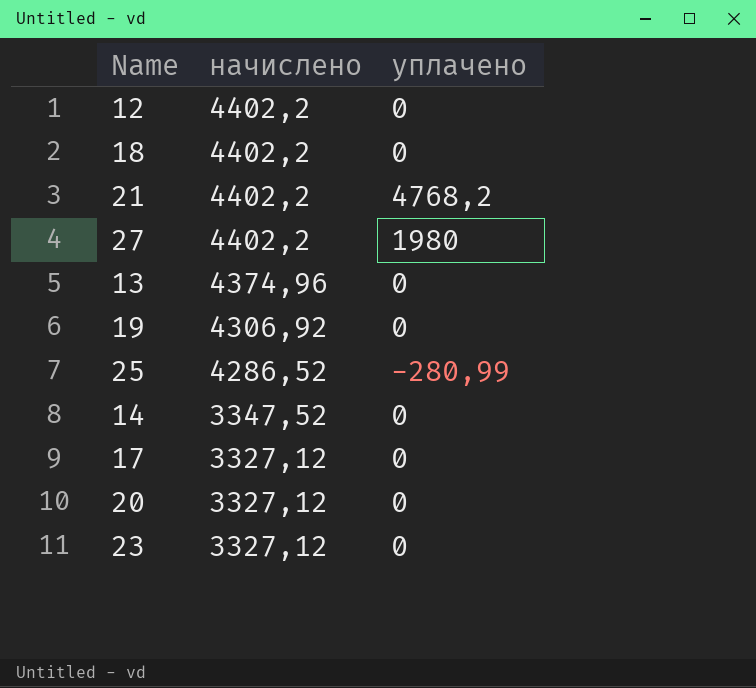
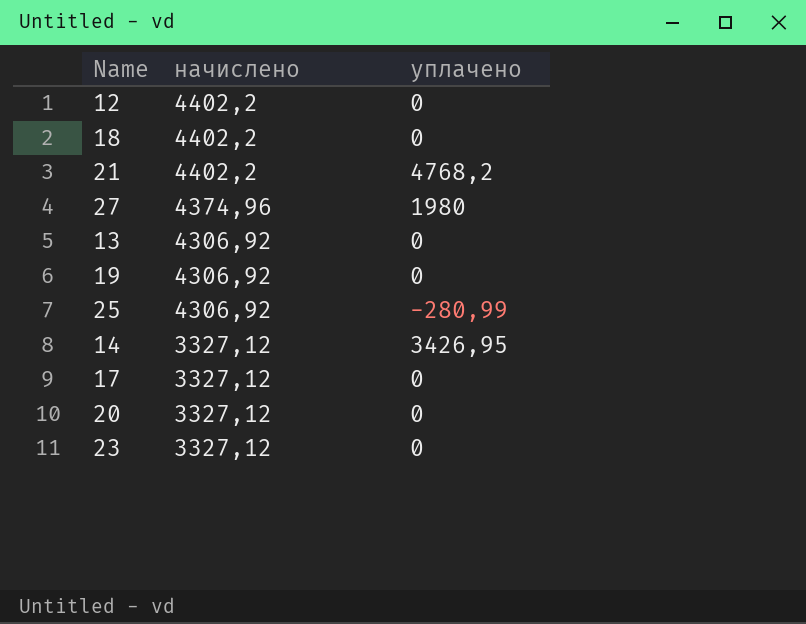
27 | начислено: 4402,2 -> 4374,96
13 | начислено: 4374,96 -> 4306,92
25 | начислено: 4286,52 -> 4306,92
14 | начислено: 3347,52 -> 3327,12
14 | уплачено: 0 -> 3426,95

